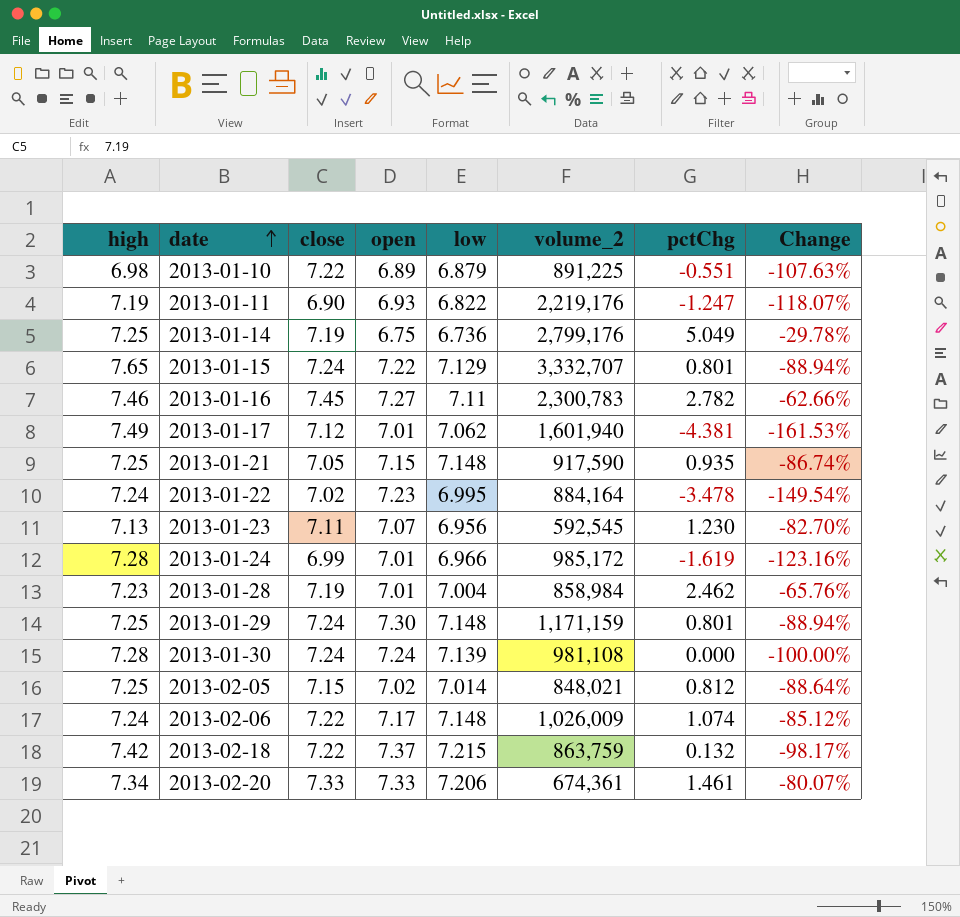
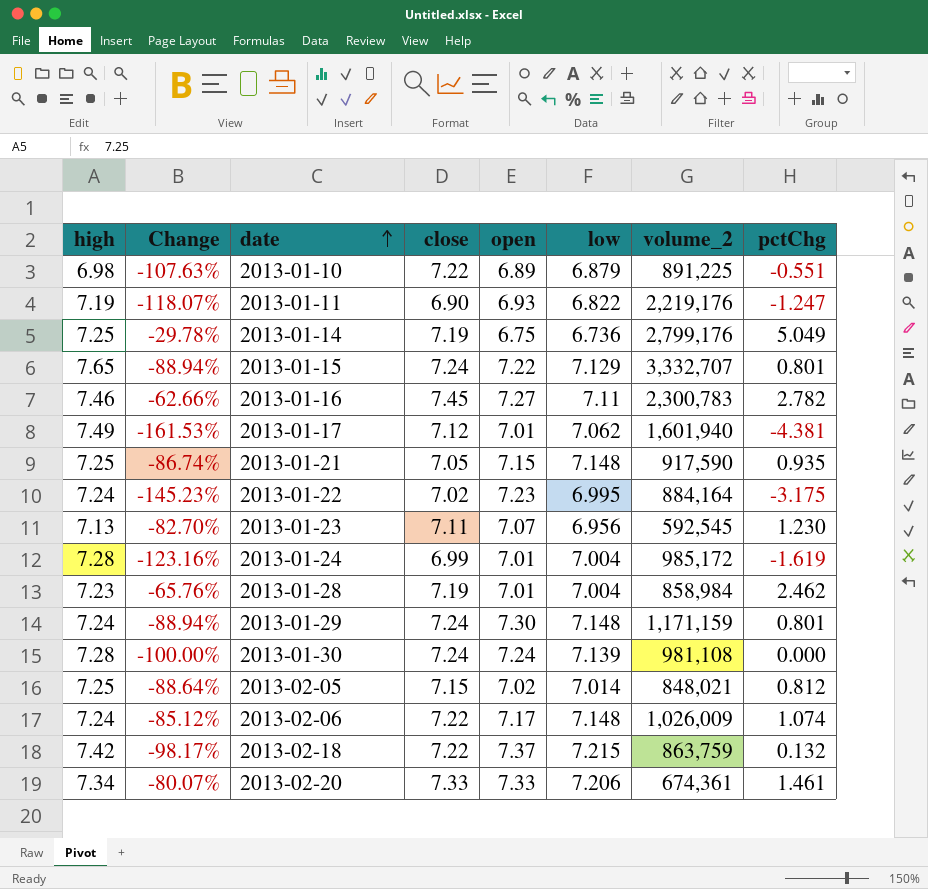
column Change | position: 8 -> 2
2013-01-22 | Change: -149.54% -> -145.23%
2013-01-22 | pctChg: -3.478 -> -3.175
2013-01-24 | low: 6.966 -> 7.004
2013-01-29 | high: 7.25 -> 7.24

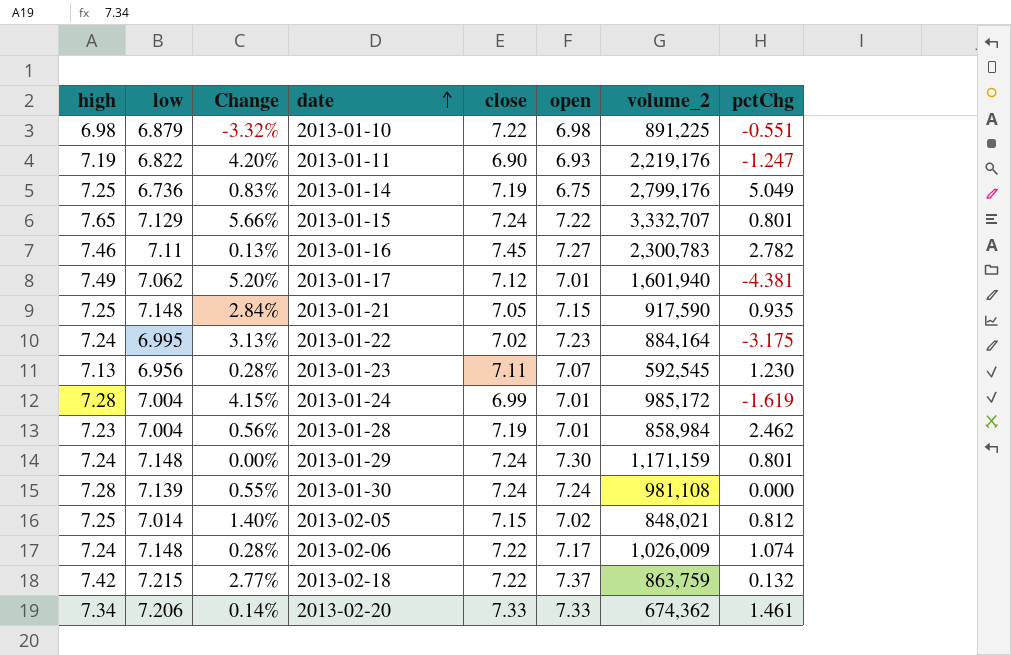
column low | position: 6 -> 2
column Change | formula: ([pctChg] - [close]) / [close] -> ([high] - [close]) / [close]
2013-01-10 | open: 6.89 -> 6.98
2013-02-20 | volume_2: 674,361 -> 674,362

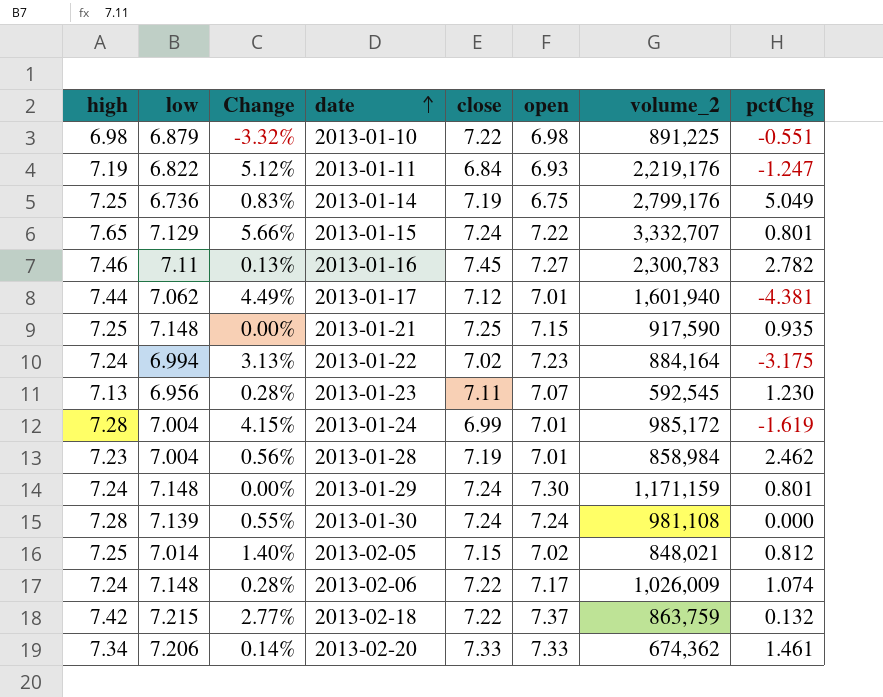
2013-01-11 | Change: 4.20% -> 5.12%
2013-01-11 | close: 6.90 -> 6.84
2013-01-17 | high: 7.49 -> 7.44
2013-01-17 | Change: 5.20% -> 4.49%
2013-01-21 | Change: 2.84% -> 0.00%
2013-01-21 | close: 7.05 -> 7.25
2013-01-22 | low: 6.995 -> 6.994

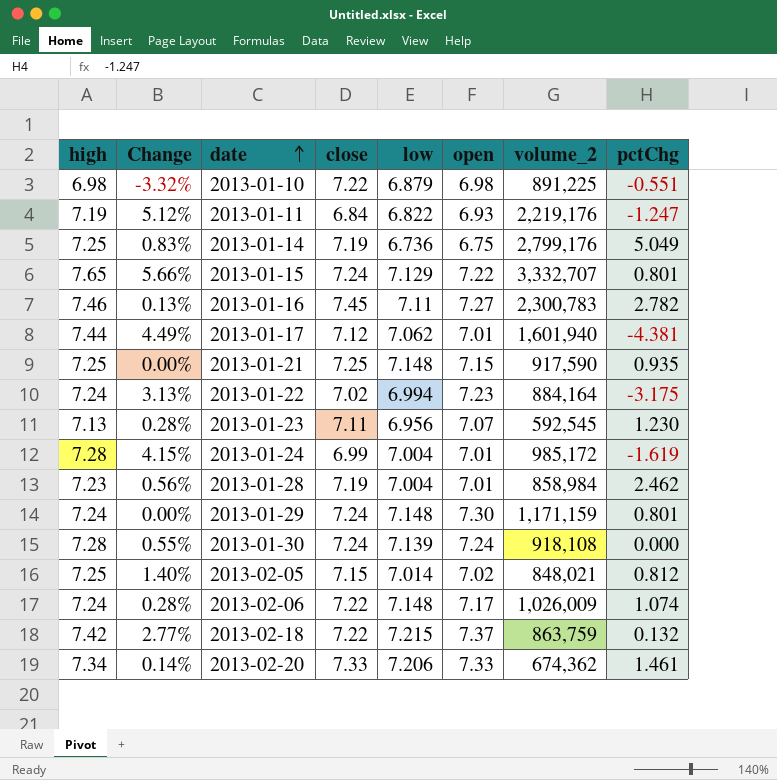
column low | position: 2 -> 5
2013-01-30 | volume_2: 981,108 -> 918,108

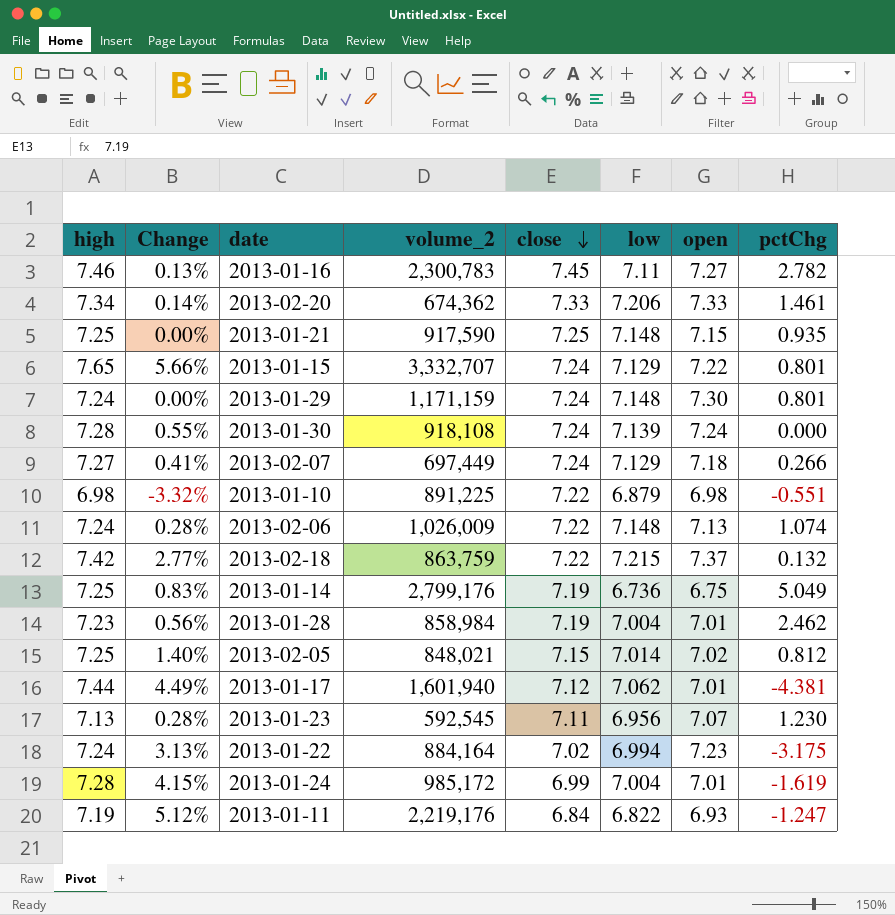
row order: date ascending -> close descending
column volume_2 | position: 7 -> 4
row 2013-02-07: none -> 7.27 | 0.41% | 697,449 | 7.24 | 7.129 | 7.18 | 0.266
2013-02-06 | open: 7.17 -> 7.13

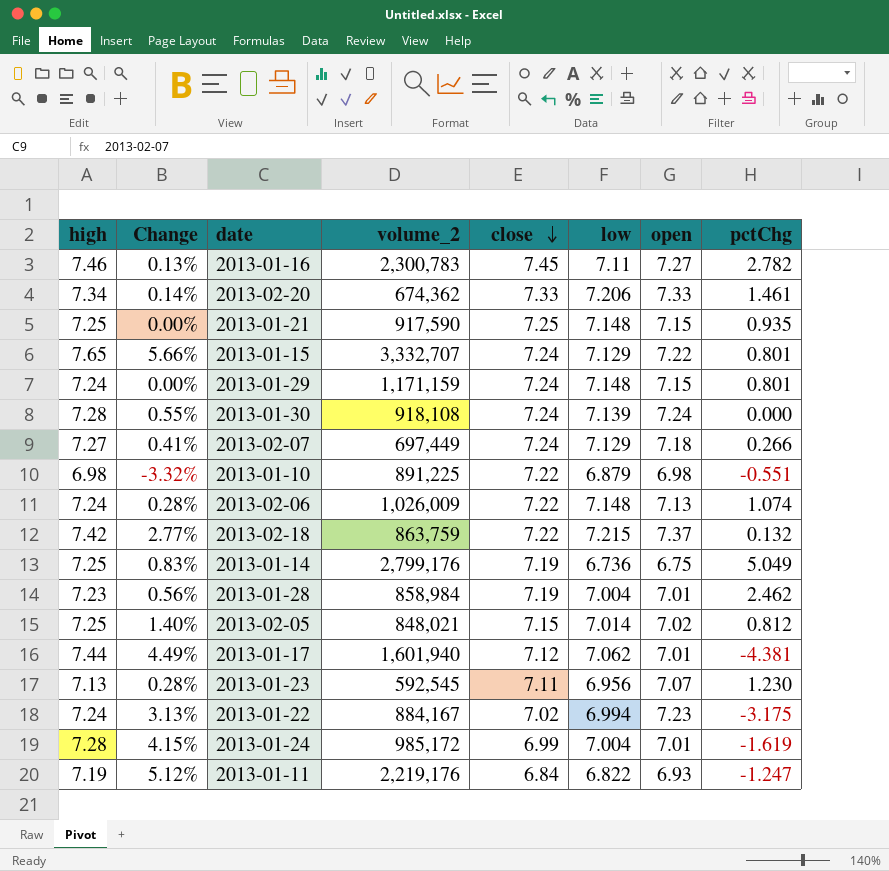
2013-01-29 | open: 7.30 -> 7.15
2013-01-22 | volume_2: 884,164 -> 884,167

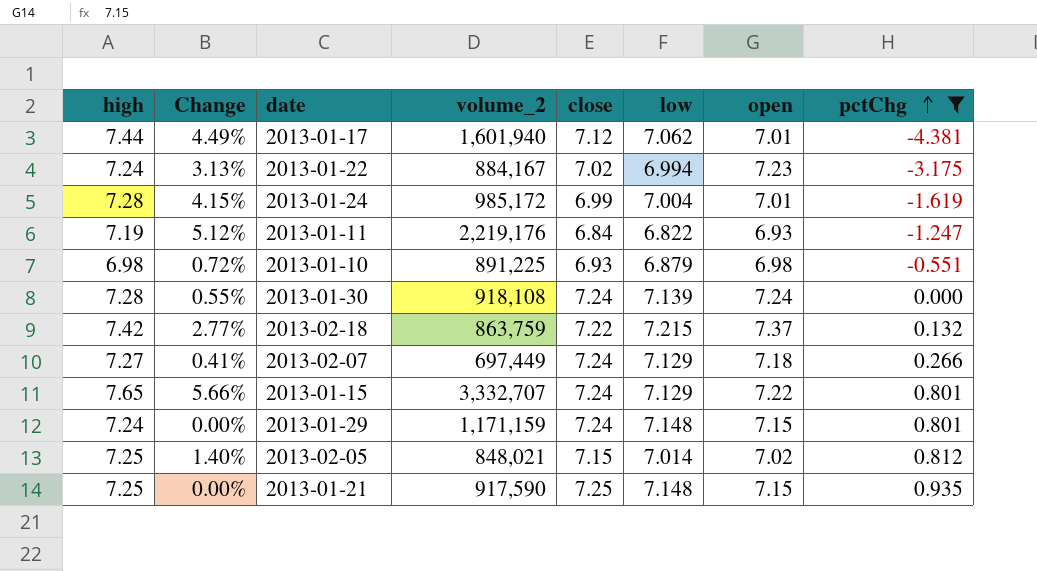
filter: none -> pctChg <= 0.935
row order: close descending -> pctChg ascending
2013-01-10 | Change: -3.32% -> 0.72%
2013-01-10 | close: 7.22 -> 6.93

